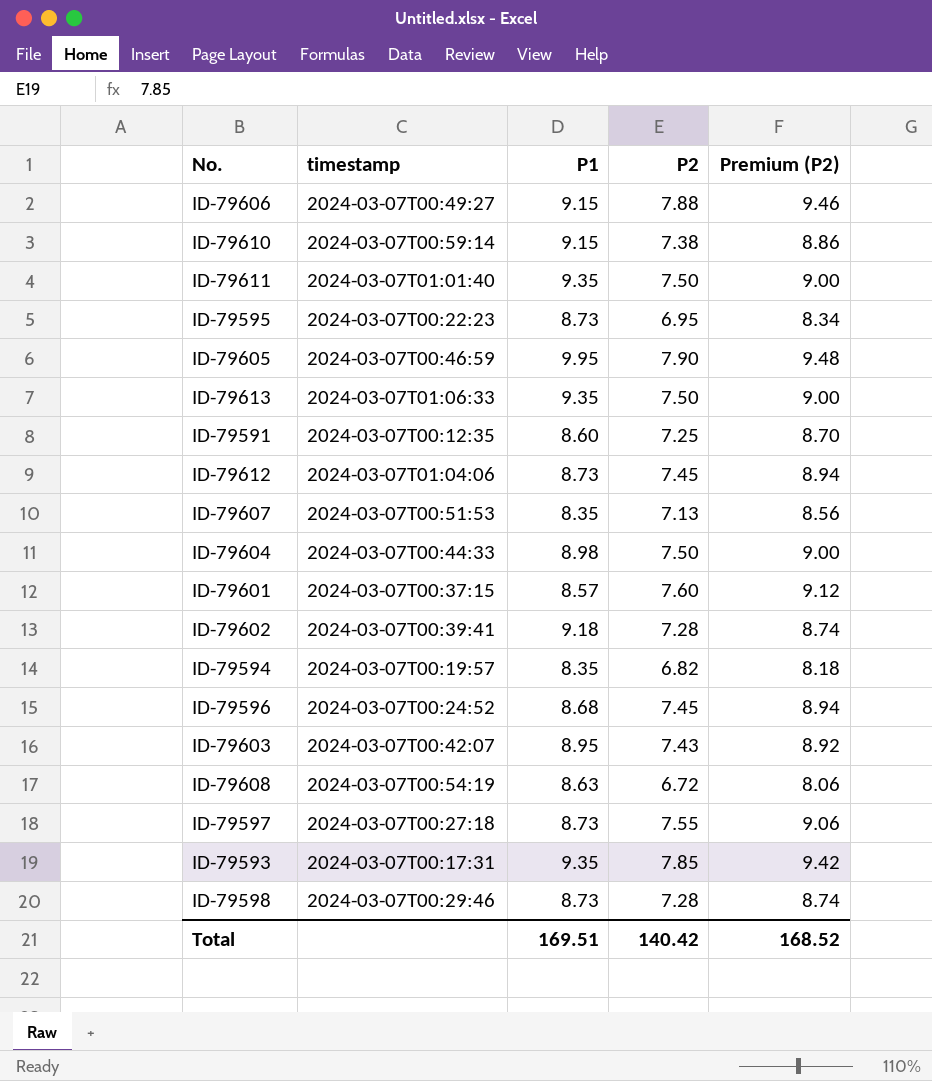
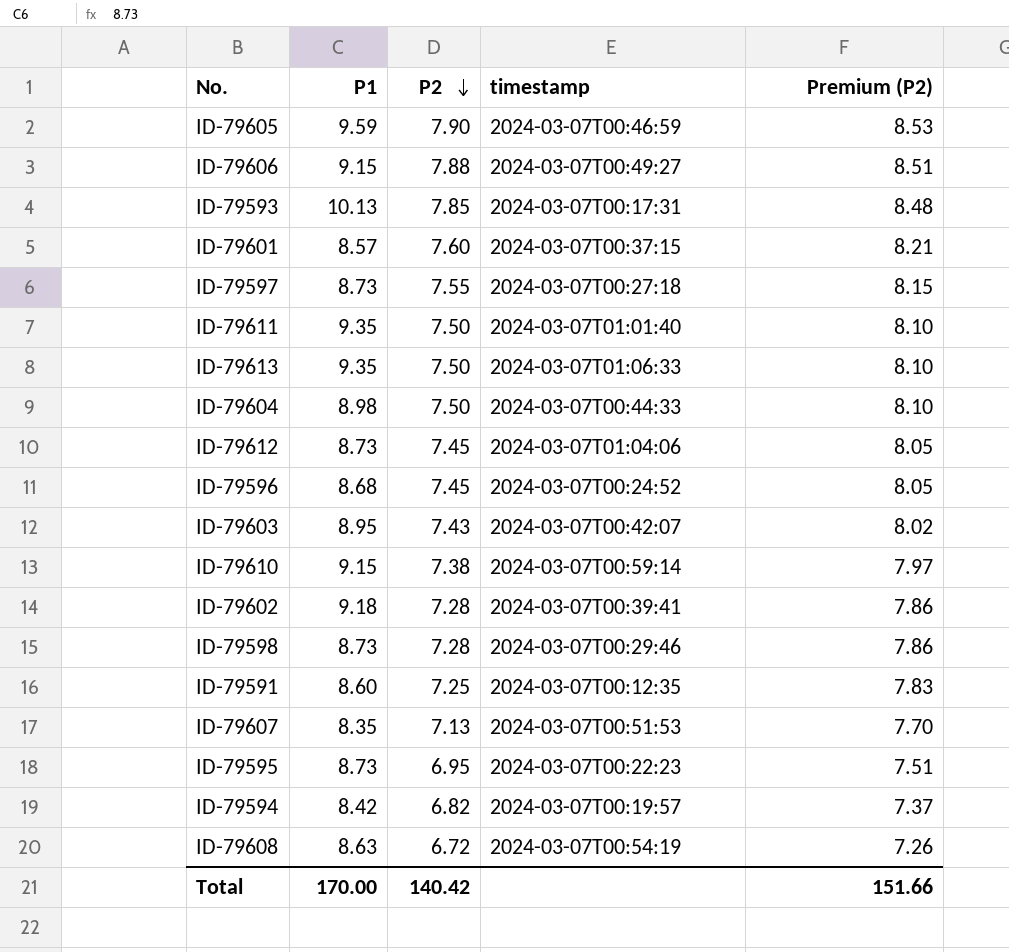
row order: none -> P2 descending
column timestamp | position: 2 -> 4
column Premium (P2) | formula: [P2] * 1.2 -> [P2] * 1.08
ID-79605 | P1: 9.95 -> 9.59
ID-79593 | P1: 9.35 -> 10.13
ID-79594 | P1: 8.35 -> 8.42
Total | P1: 169.51 -> 170.00
Total | Premium (P2): 168.52 -> 151.66

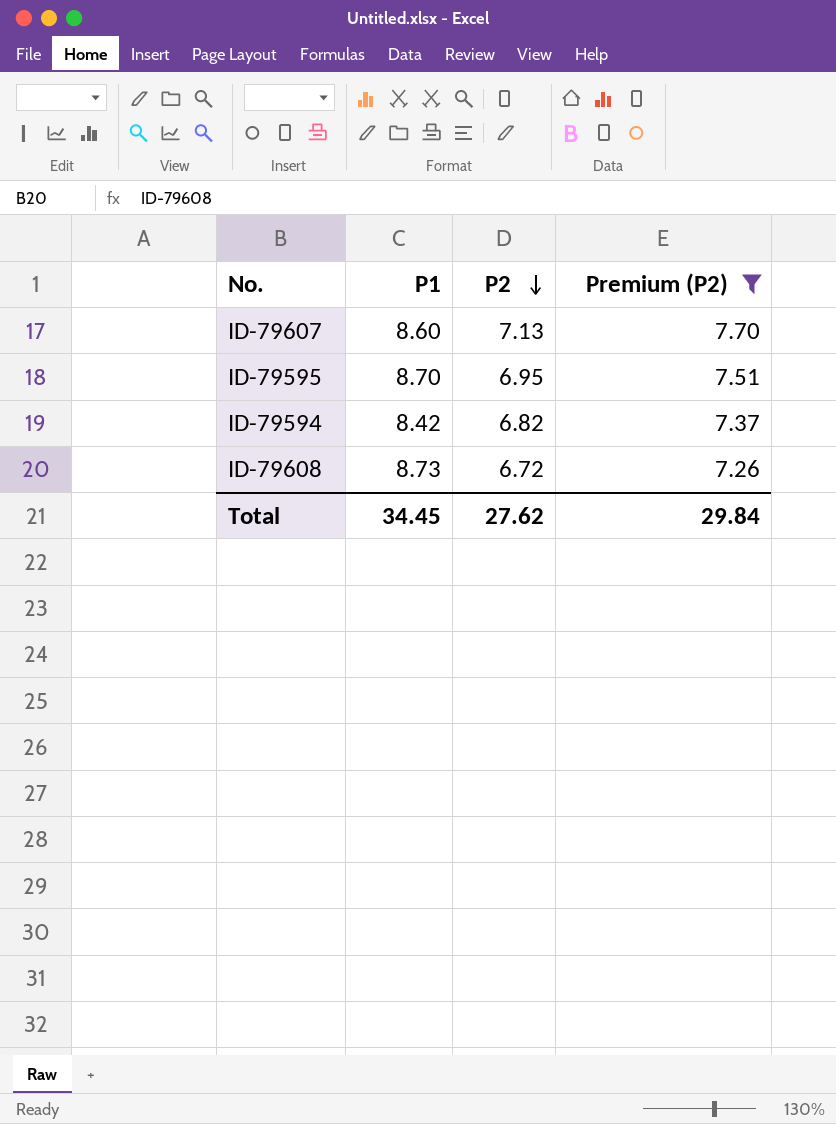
filter: none -> Premium (P2) <= 7.70
column timestamp | position: 4 -> none
ID-79607 | P1: 8.35 -> 8.60
ID-79595 | P1: 8.73 -> 8.70
ID-79608 | P1: 8.63 -> 8.73
Total | P1: 170.00 -> 34.45
Total | P2: 140.42 -> 27.62
Total | Premium (P2): 151.66 -> 29.84

